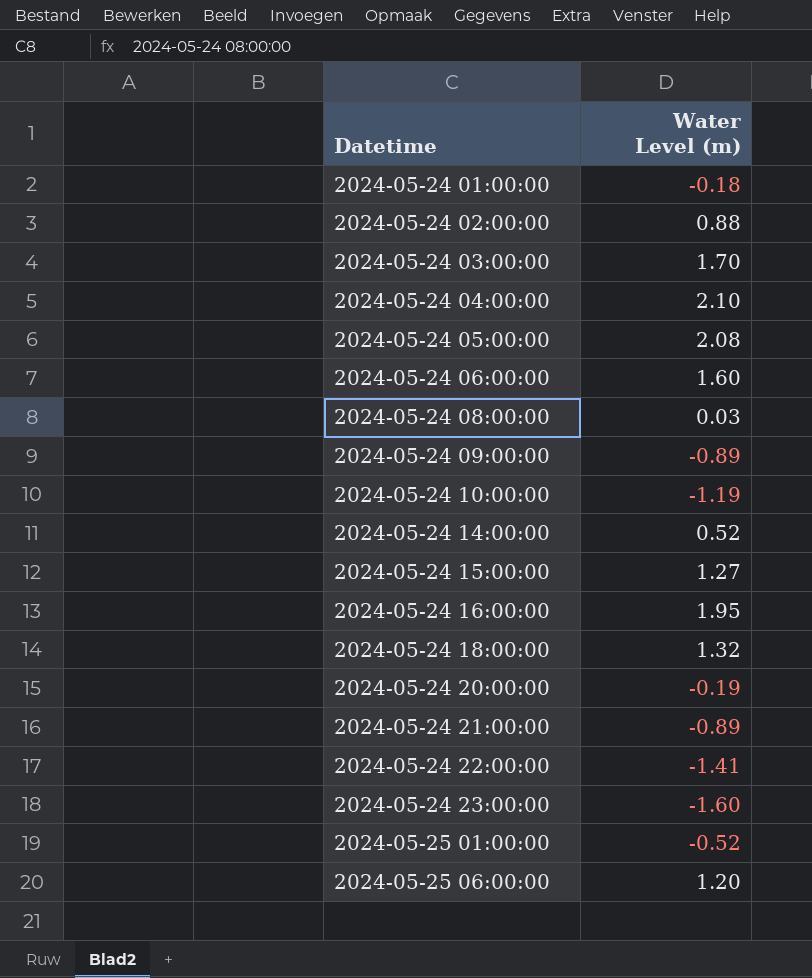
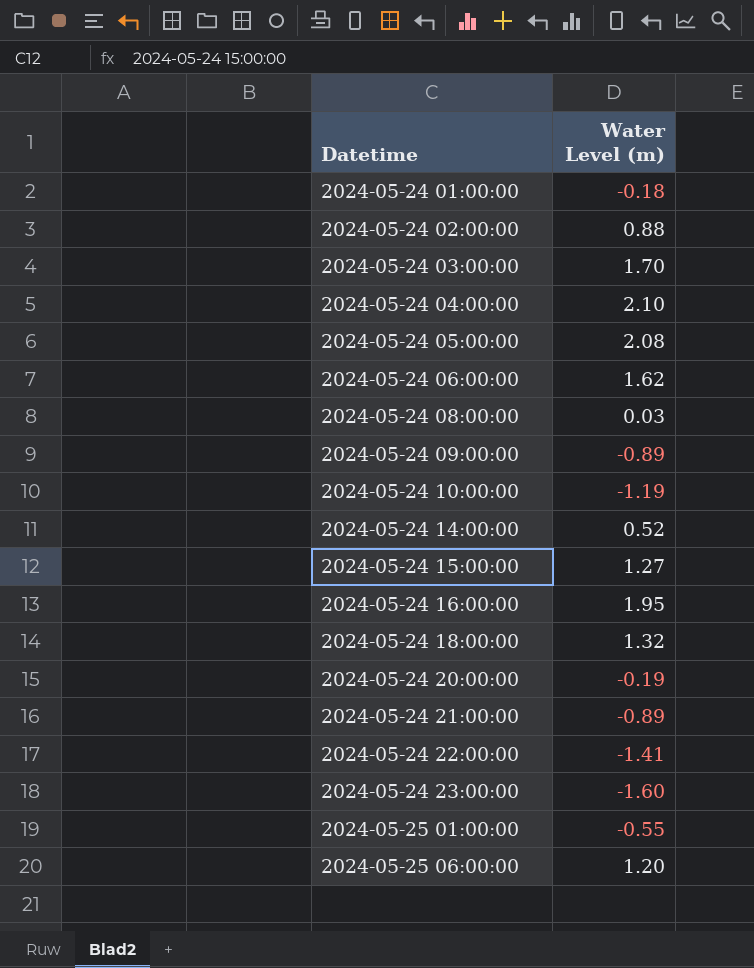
2024-05-24 06:00:00 | Water Level (m): 1.60 -> 1.62
2024-05-25 01:00:00 | Water Level (m): -0.52 -> -0.55

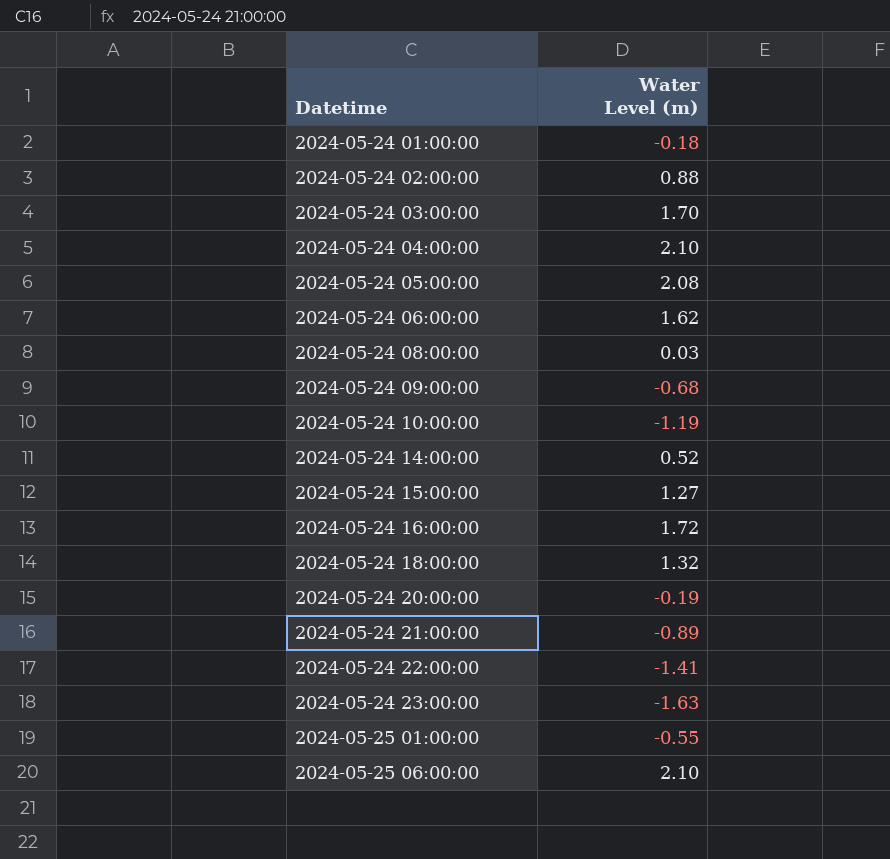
2024-05-24 09:00:00 | Water Level (m): -0.89 -> -0.68
2024-05-24 16:00:00 | Water Level (m): 1.95 -> 1.72
2024-05-24 23:00:00 | Water Level (m): -1.60 -> -1.63
2024-05-25 06:00:00 | Water Level (m): 1.20 -> 2.10

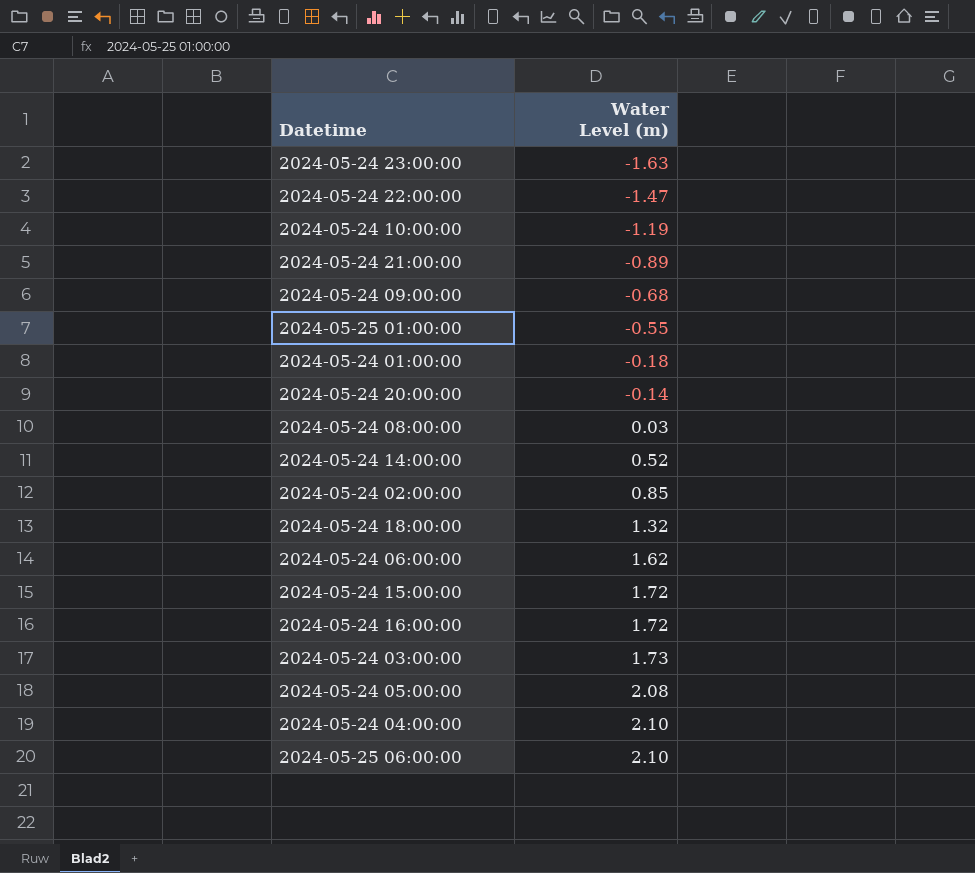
row order: Datetime ascending -> Water Level (m) ascending
2024-05-24 22:00:00 | Water Level (m): -1.41 -> -1.47
2024-05-24 20:00:00 | Water Level (m): -0.19 -> -0.14
2024-05-24 02:00:00 | Water Level (m): 0.88 -> 0.85
2024-05-24 15:00:00 | Water Level (m): 1.27 -> 1.72
2024-05-24 03:00:00 | Water Level (m): 1.70 -> 1.73

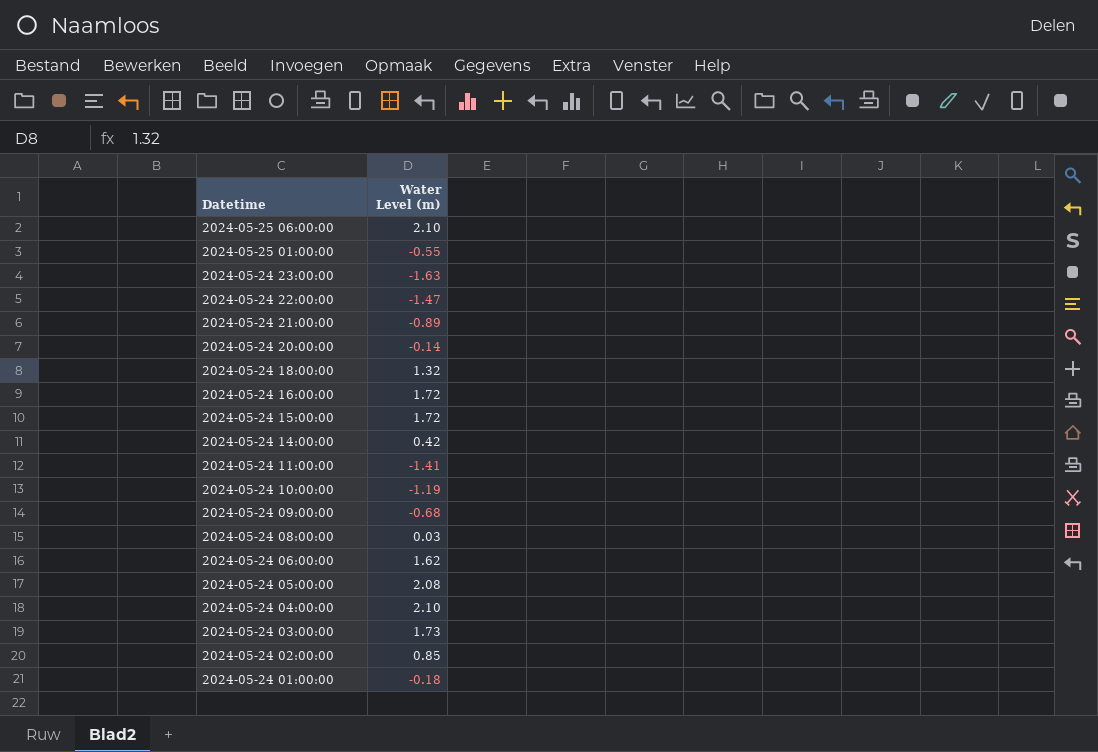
row order: Water Level (m) ascending -> Datetime descending
2024-05-24 14:00:00 | Water Level (m): 0.52 -> 0.42
row 2024-05-24 11:00:00: none -> -1.41

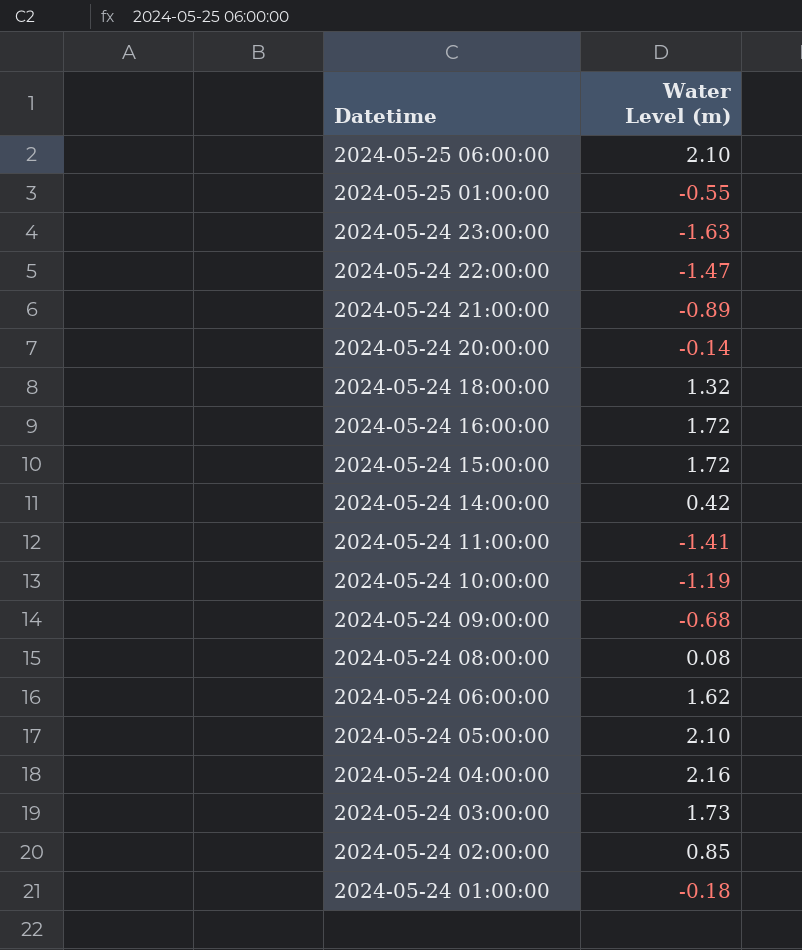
2024-05-24 08:00:00 | Water Level (m): 0.03 -> 0.08
2024-05-24 05:00:00 | Water Level (m): 2.08 -> 2.10
2024-05-24 04:00:00 | Water Level (m): 2.10 -> 2.16

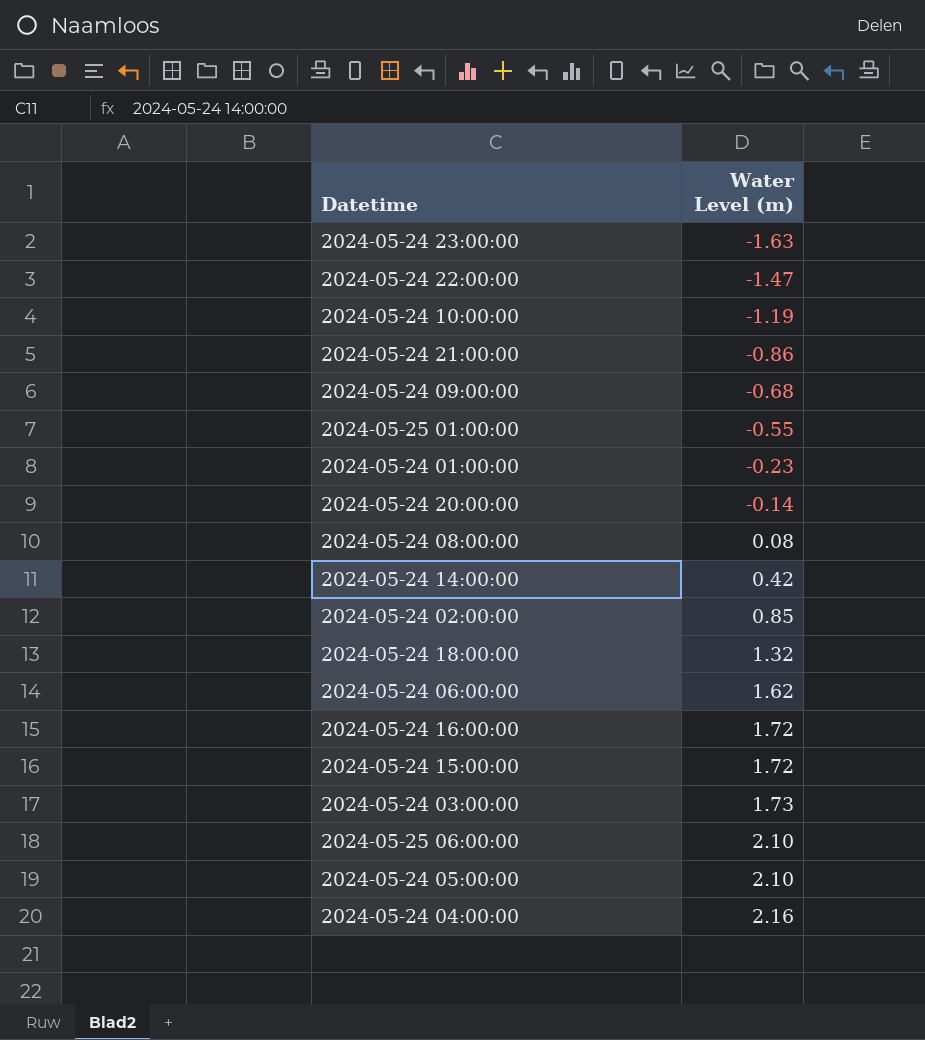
row order: Datetime descending -> Water Level (m) ascending
row 2024-05-24 11:00:00: -1.41 -> none
2024-05-24 21:00:00 | Water Level (m): -0.89 -> -0.86
2024-05-24 01:00:00 | Water Level (m): -0.18 -> -0.23

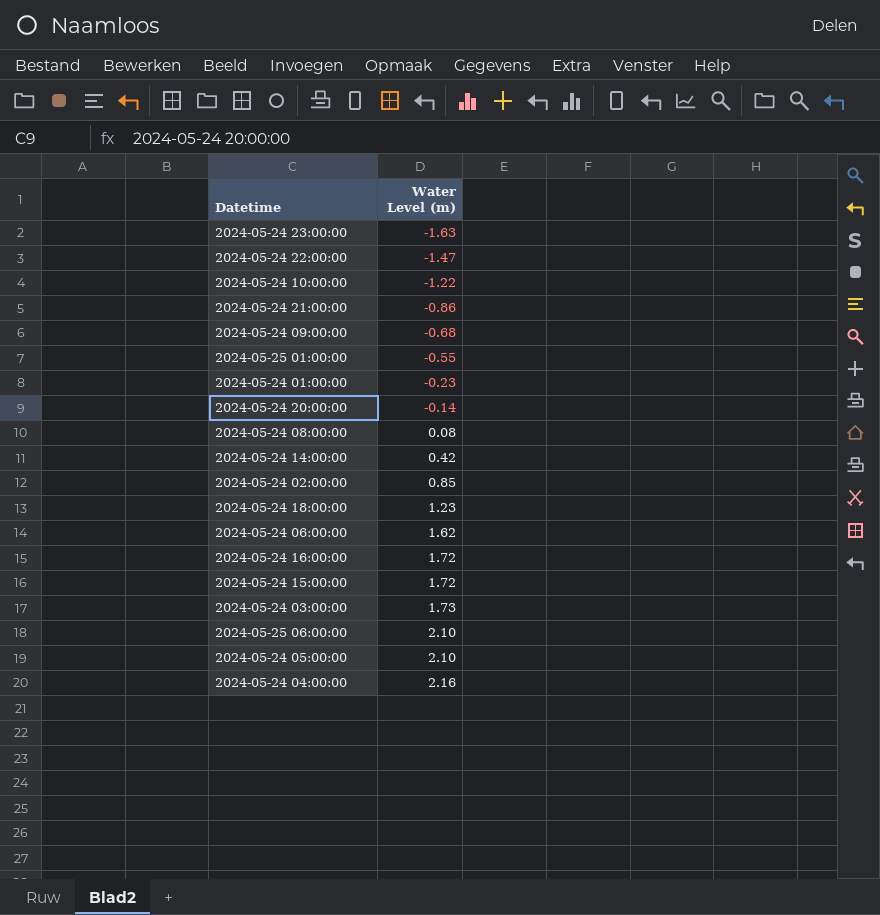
2024-05-24 10:00:00 | Water Level (m): -1.19 -> -1.22
2024-05-24 18:00:00 | Water Level (m): 1.32 -> 1.23

